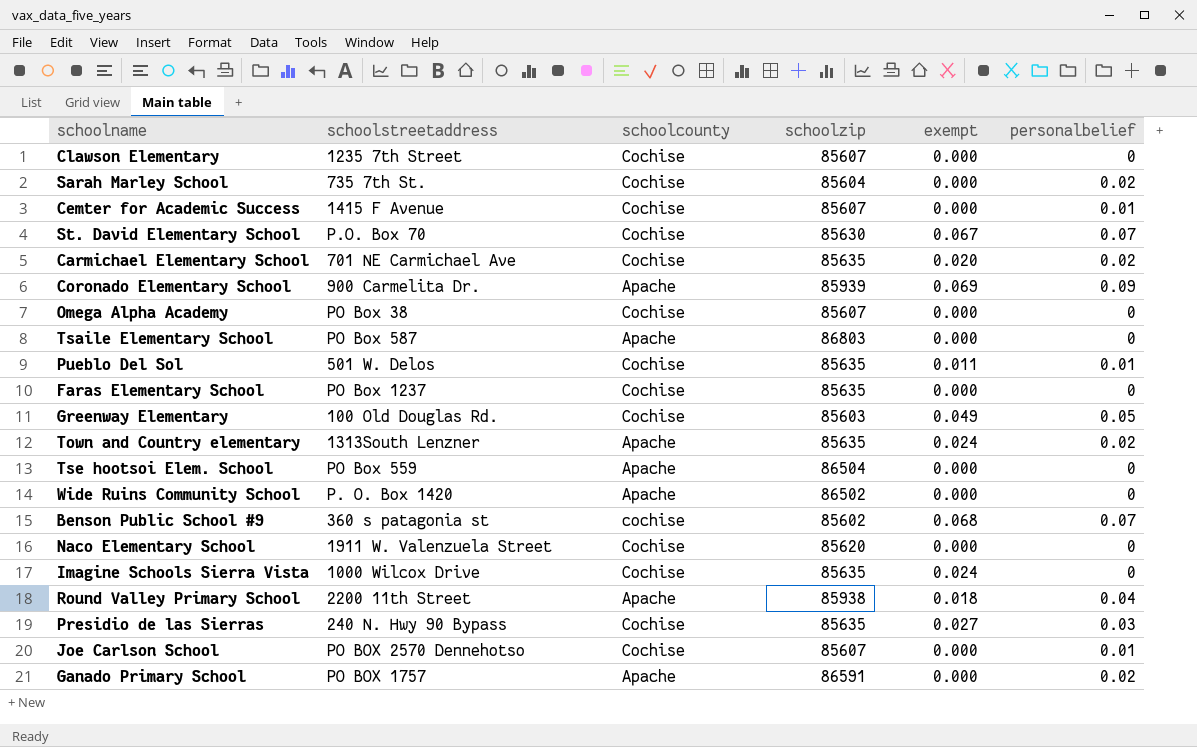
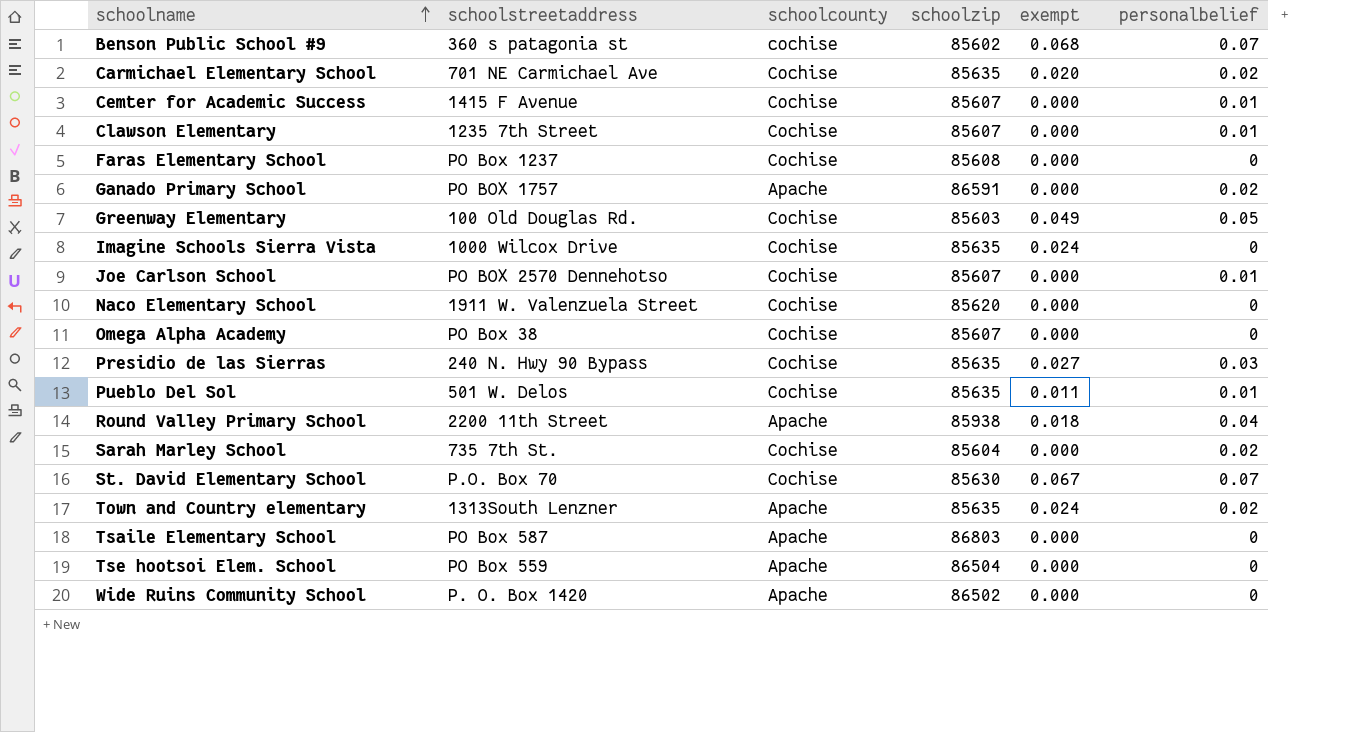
row order: none -> schoolname ascending
row Coronado Elementary School: 900 Carmelita Dr. | Apache | 85939 | 0.069 | 0.09 -> none
Clawson Elementary | personalbelief: 0 -> 0.01
Faras Elementary School | schoolzip: 85635 -> 85608

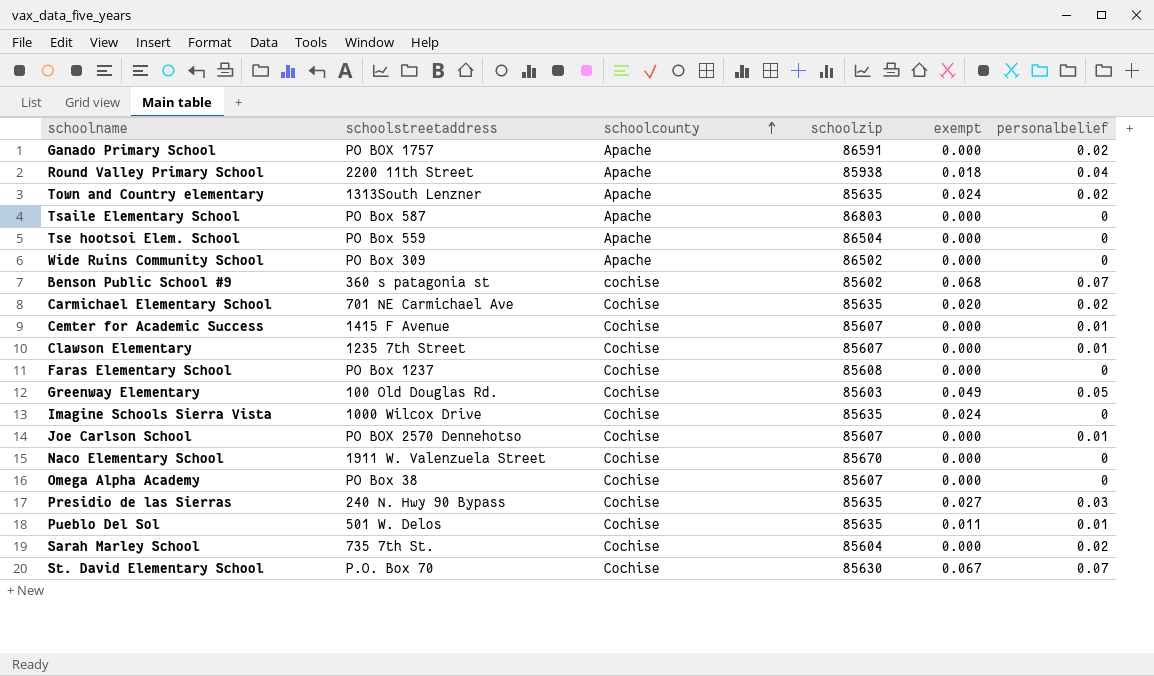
row order: schoolname ascending -> schoolcounty ascending
Wide Ruins Community School | schoolstreetaddress: P. O. Box 1420 -> PO Box 309
Naco Elementary School | schoolzip: 85620 -> 85670

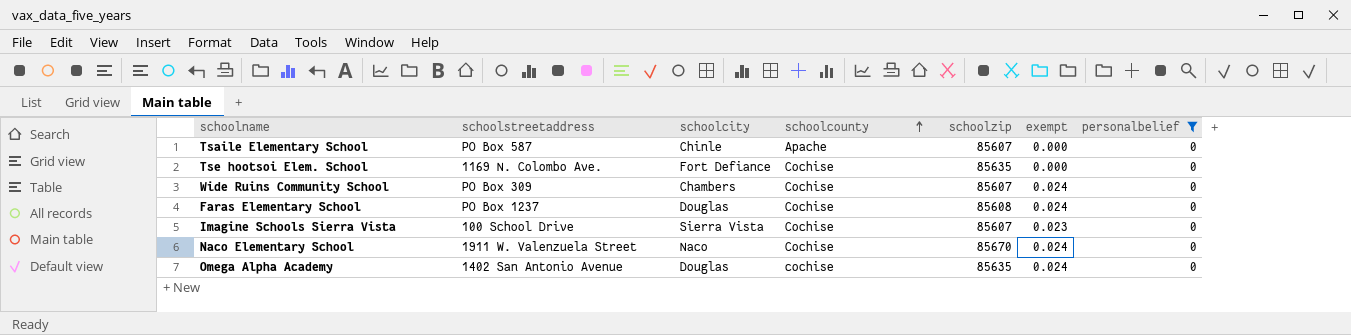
filter: none -> personalbelief = 0
column schoolcity | position: none -> 3
Tsaile Elementary School | schoolzip: 86803 -> 85607
Tse hootsoi Elem. School | schoolstreetaddress: PO Box 559 -> 1169 N. Colombo Ave.
Tse hootsoi Elem. School | schoolcounty: Apache -> Cochise
Tse hootsoi Elem. School | schoolzip: 86504 -> 85635
Wide Ruins Community School | schoolcounty: Apache -> Cochise
Wide Ruins Community School | schoolzip: 86502 -> 85607
Wide Ruins Community School | exempt: 0.000 -> 0.024
Faras Elementary School | exempt: 0.000 -> 0.024
Imagine Schools Sierra Vista | schoolstreetaddress: 1000 Wilcox Drive -> 100 School Drive
Imagine Schools Sierra Vista | schoolzip: 85635 -> 85607
Imagine Schools Sierra Vista | exempt: 0.024 -> 0.023
Naco Elementary School | exempt: 0.000 -> 0.024
Omega Alpha Academy | schoolstreetaddress: PO Box 38 -> 1402 San Antonio Avenue
Omega Alpha Academy | schoolcounty: Cochise -> cochise
Omega Alpha Academy | schoolzip: 85607 -> 85635
Omega Alpha Academy | exempt: 0.000 -> 0.024

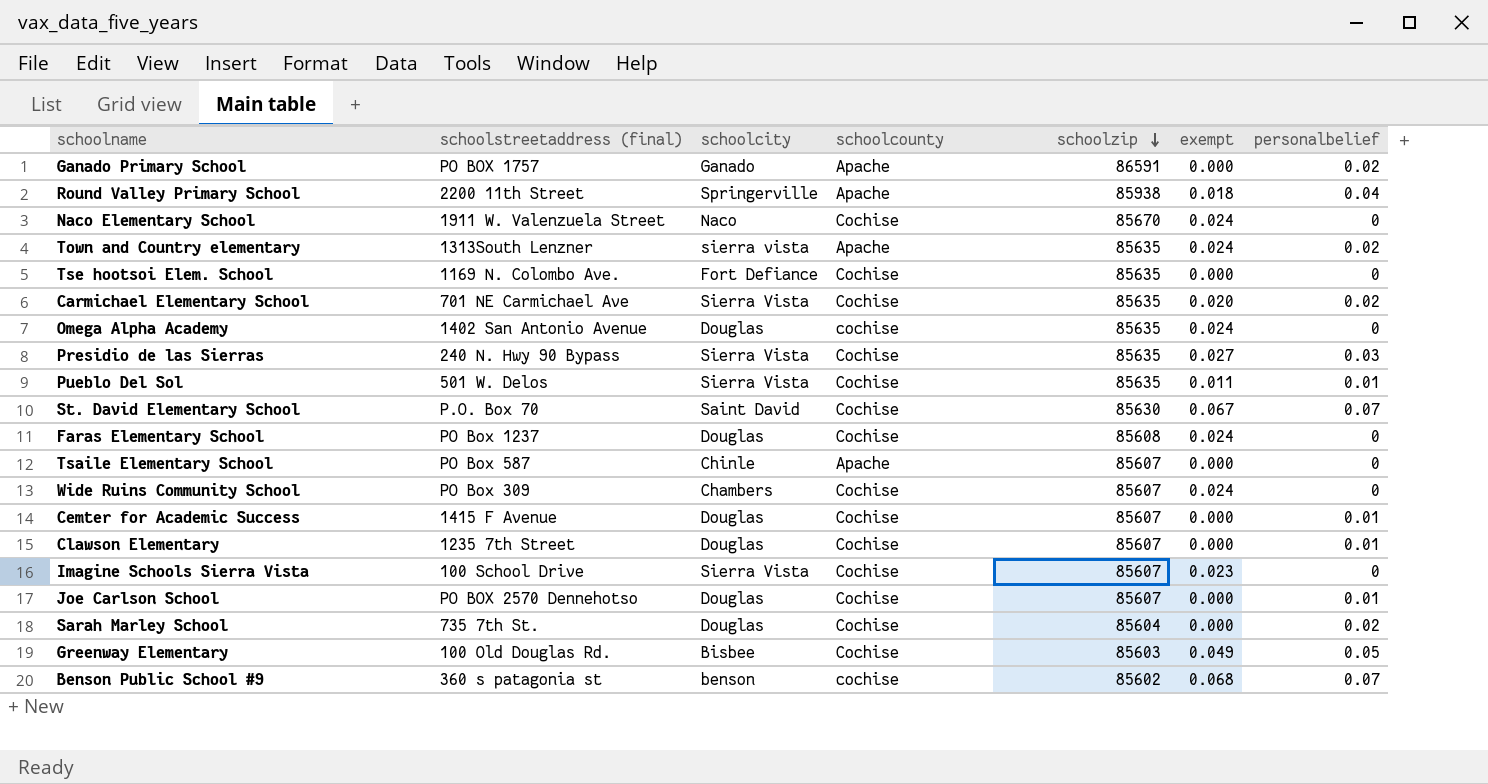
filter: personalbelief = 0 -> none
row order: schoolcounty ascending -> schoolzip descending
column name: schoolstreetaddress -> schoolstreetaddress (final)

